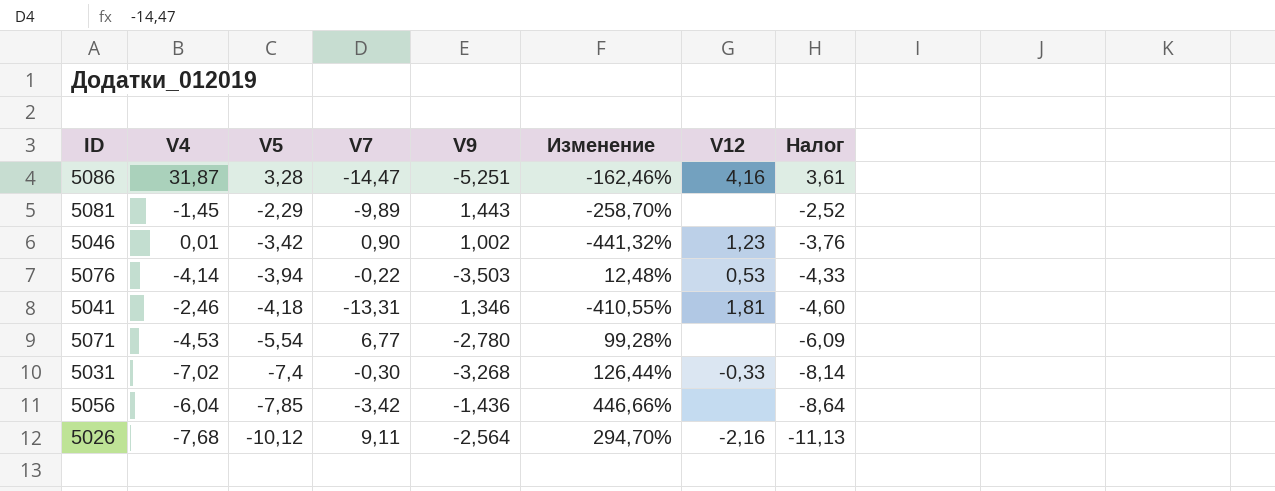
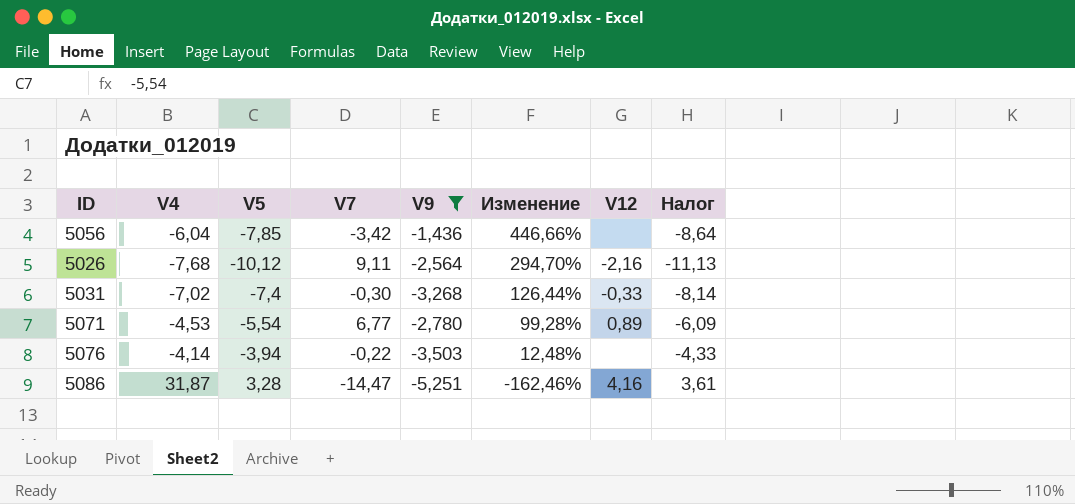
filter: none -> V9 <= -1,436
row order: V5 descending -> Изменение descending
5071 | V12: none -> 0,89
5076 | V12: 0,53 -> none

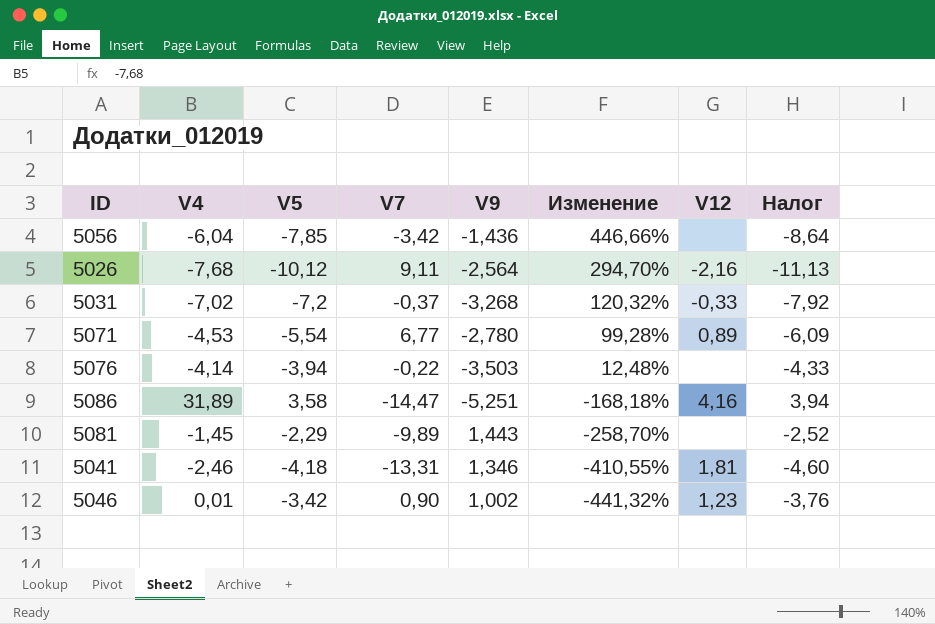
filter: V9 <= -1,436 -> none
5031 | V5: -7,4 -> -7,2
5031 | V7: -0,30 -> -0,37
5031 | Изменение: 126,44% -> 120,32%
5031 | Налог: -8,14 -> -7,92
5086 | V4: 31,87 -> 31,89
5086 | V5: 3,28 -> 3,58
5086 | Изменение: -162,46% -> -168,18%
5086 | Налог: 3,61 -> 3,94

